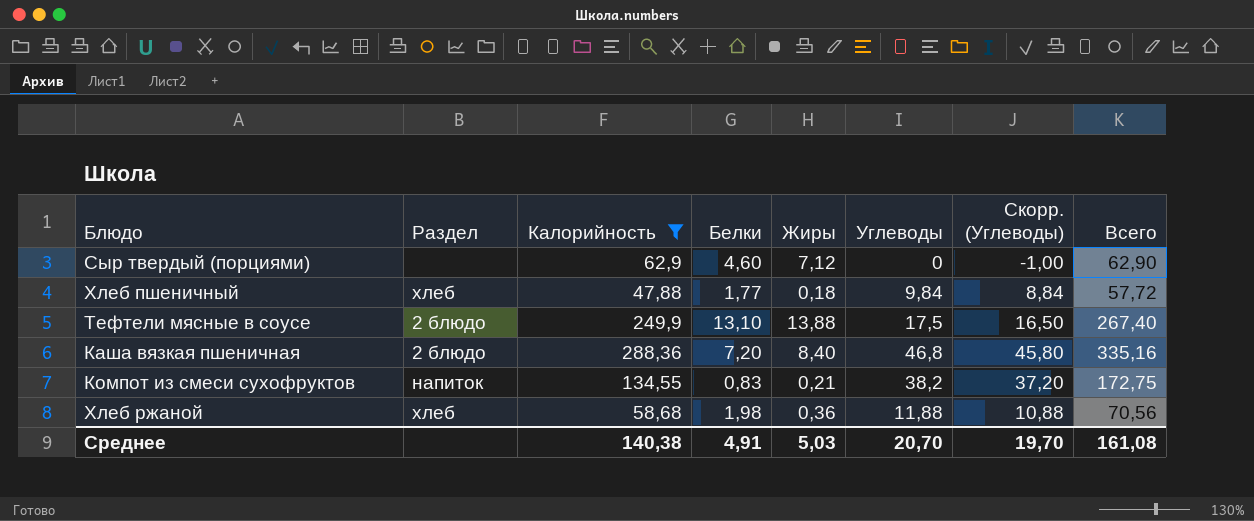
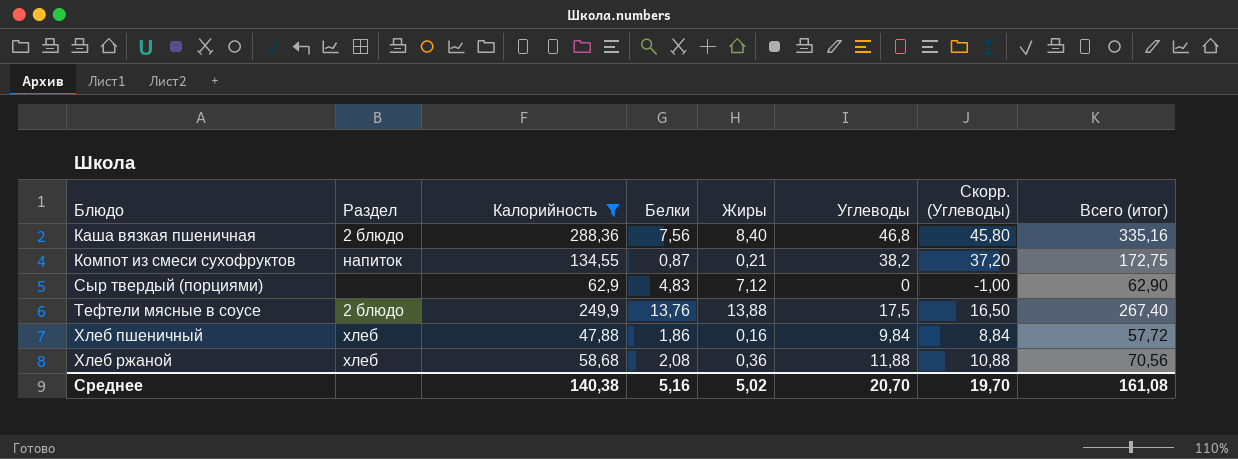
row order: none -> Блюдо ascending
column name: Всего -> Всего (итог)
Каша вязкая пшеничная | Белки: 7,20 -> 7,56
Компот из смеси сухофруктов | Белки: 0,83 -> 0,87
Сыр твердый (порциями) | Белки: 4,60 -> 4,83
Тефтели мясные в соусе | Белки: 13,10 -> 13,76
Хлеб пшеничный | Белки: 1,77 -> 1,86
Хлеб пшеничный | Жиры: 0,18 -> 0,16
Хлеб ржаной | Белки: 1,98 -> 2,08
Среднее | Белки: 4,91 -> 5,16
Среднее | Жиры: 5,03 -> 5,02

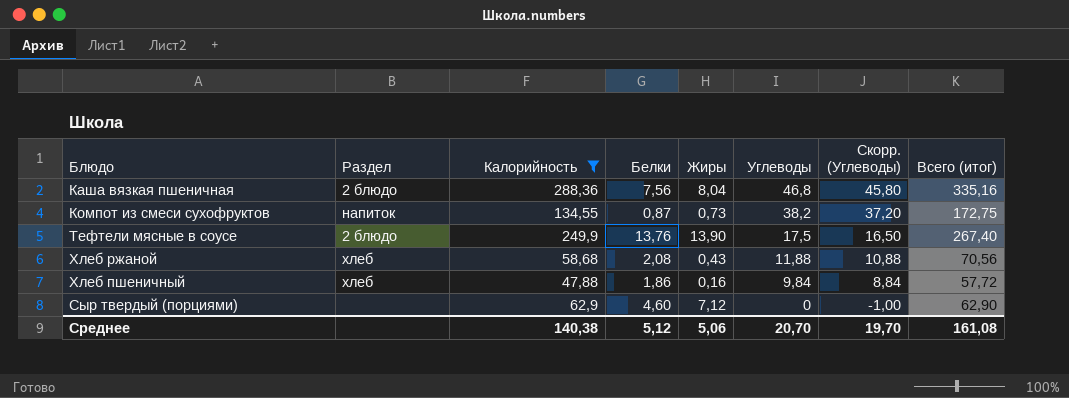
row order: Блюдо ascending -> Углеводы descending
Каша вязкая пшеничная | Жиры: 8,40 -> 8,04
Компот из смеси сухофруктов | Жиры: 0,21 -> 0,73
Тефтели мясные в соусе | Жиры: 13,88 -> 13,90
Хлеб ржаной | Жиры: 0,36 -> 0,43
Сыр твердый (порциями) | Белки: 4,83 -> 4,60
Среднее | Белки: 5,16 -> 5,12
Среднее | Жиры: 5,02 -> 5,06

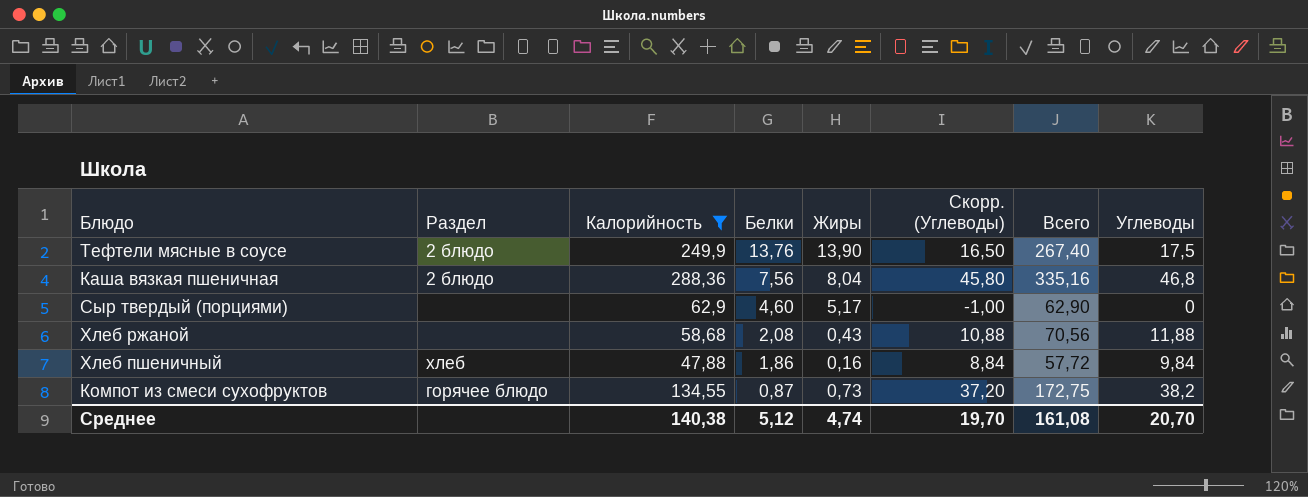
row order: Углеводы descending -> Белки descending
column name: Всего (итог) -> Всего
column Углеводы | position: 6 -> 8
Сыр твердый (порциями) | Жиры: 7,12 -> 5,17
Хлеб ржаной | Раздел: хлеб -> none
Компот из смеси сухофруктов | Раздел: напиток -> горячее блюдо
Среднее | Жиры: 5,06 -> 4,74

